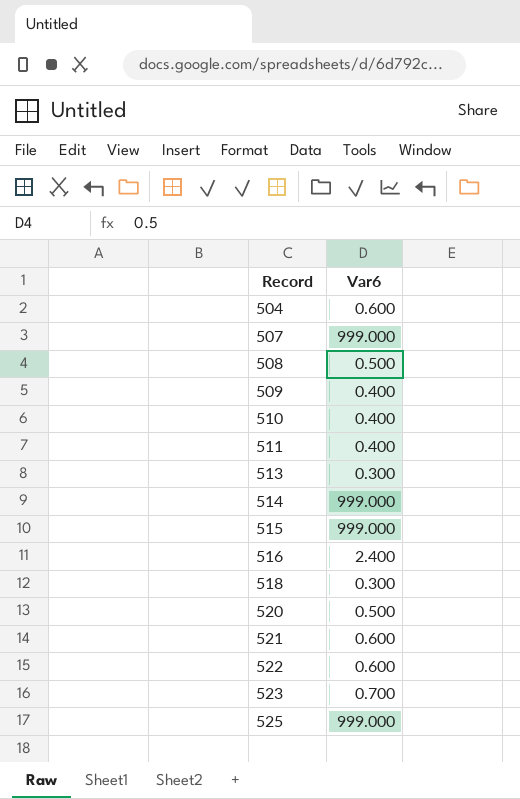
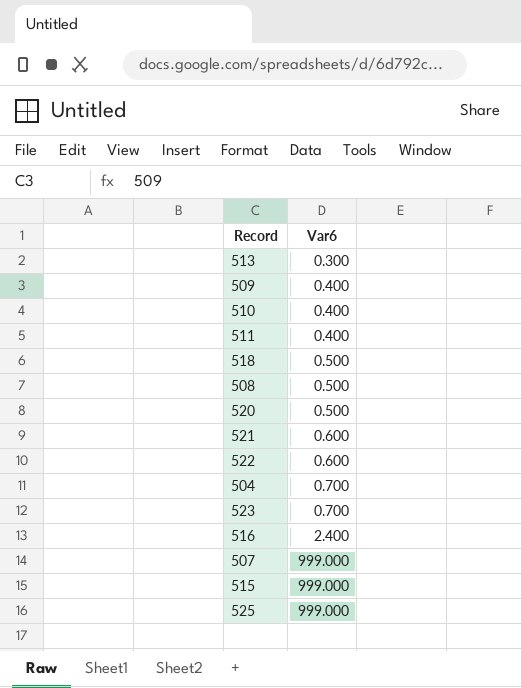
row order: Record ascending -> Var6 ascending
row 514: 999.000 -> none
518 | Var6: 0.300 -> 0.500
504 | Var6: 0.600 -> 0.700

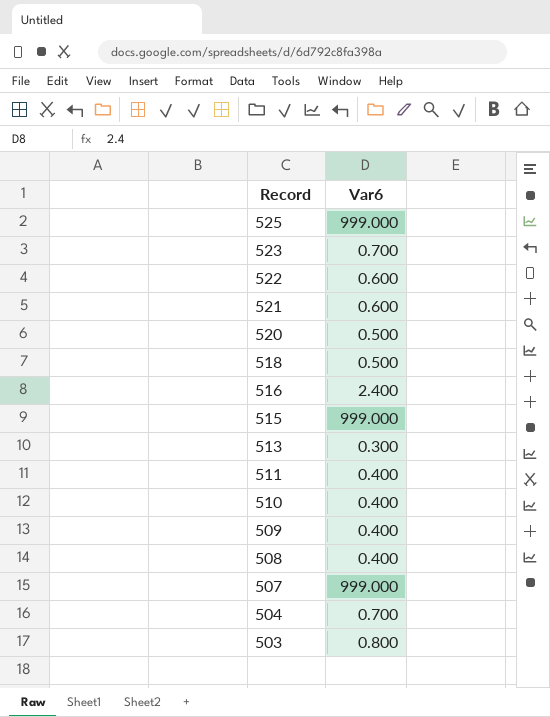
row order: Var6 ascending -> Record descending
508 | Var6: 0.500 -> 0.400
row 503: none -> 0.800

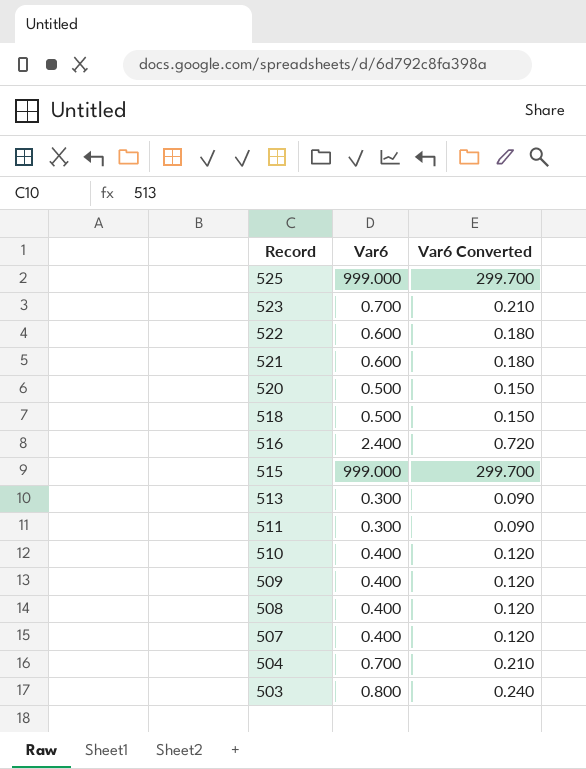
column Var6 Converted | formula: none -> [Var6] * 0.3
511 | Var6: 0.400 -> 0.300
507 | Var6: 999.000 -> 0.400

